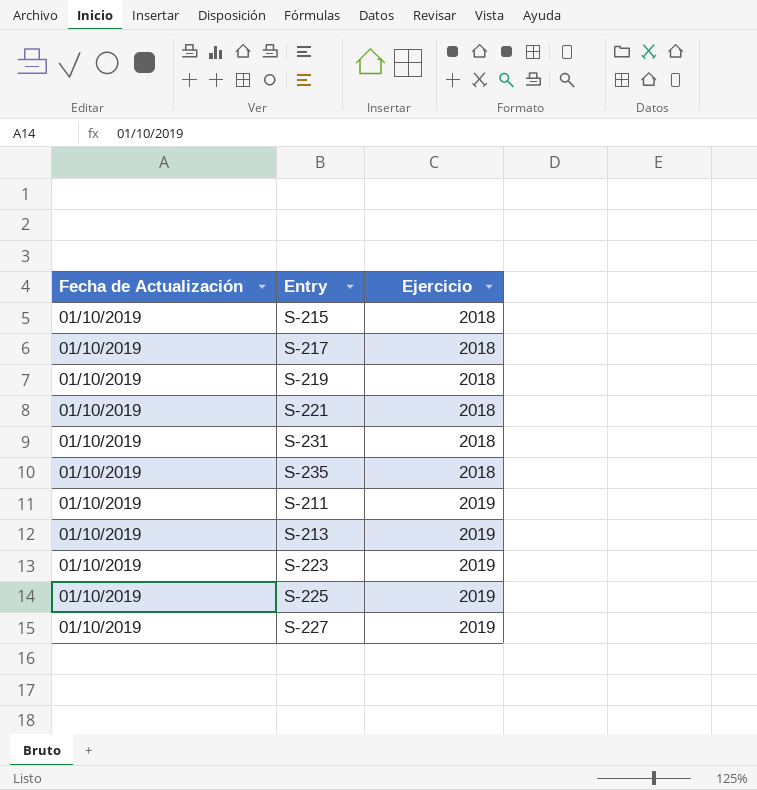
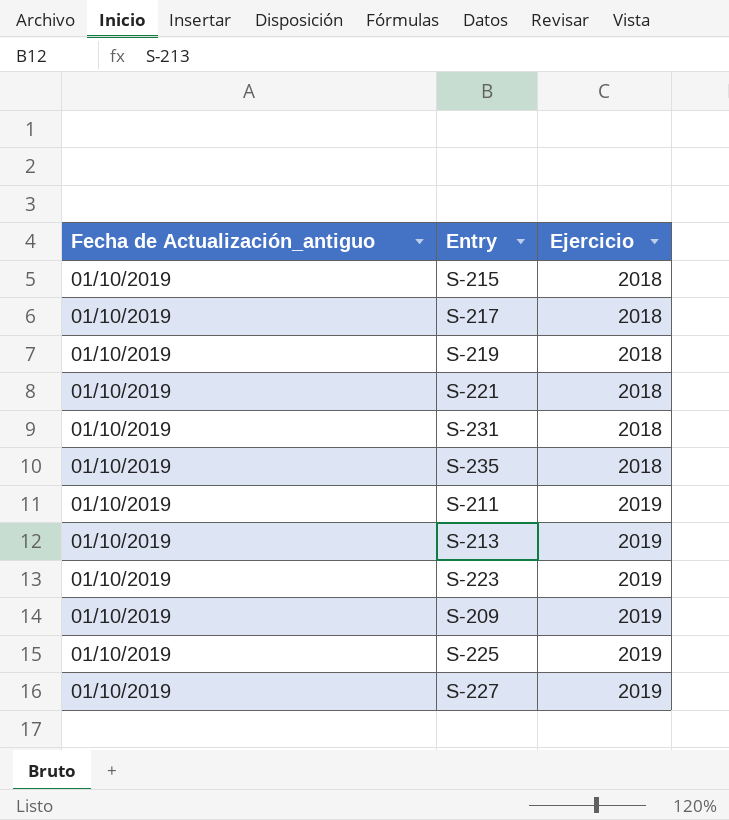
column name: Fecha de Actualización -> Fecha de Actualización_antiguo
row S-209: none -> 01/10/2019 | 2019

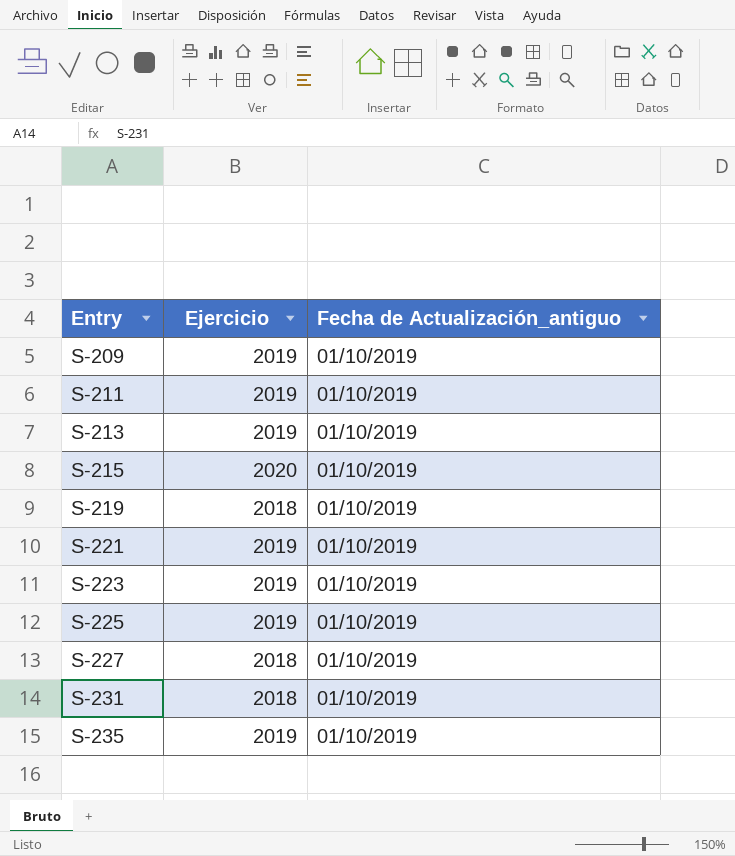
row order: Ejercicio ascending -> Entry ascending
column Fecha de Actualización_antiguo | position: 1 -> 3
row S-217: 01/10/2019 | 2018 -> none
S-215 | Ejercicio: 2018 -> 2020
S-221 | Ejercicio: 2018 -> 2019
S-227 | Ejercicio: 2019 -> 2018
S-235 | Ejercicio: 2018 -> 2019

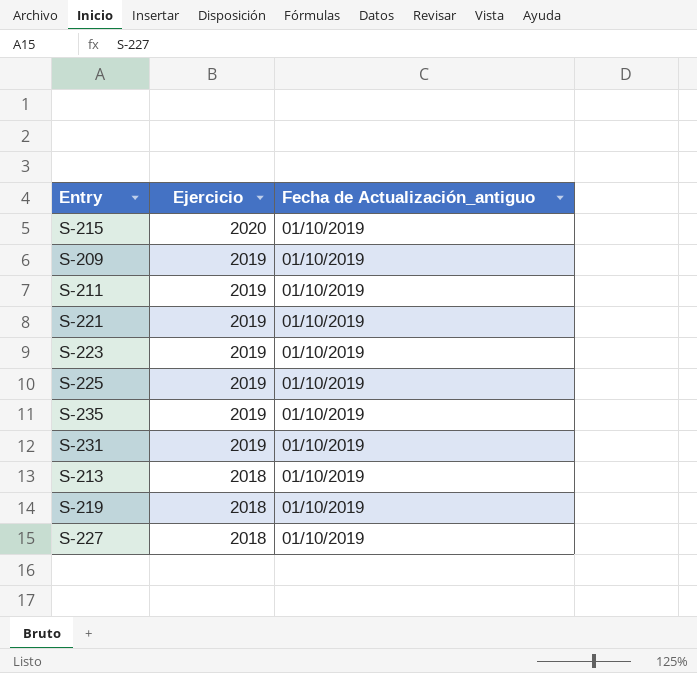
row order: Entry ascending -> Ejercicio descending
S-231 | Ejercicio: 2018 -> 2019
S-213 | Ejercicio: 2019 -> 2018

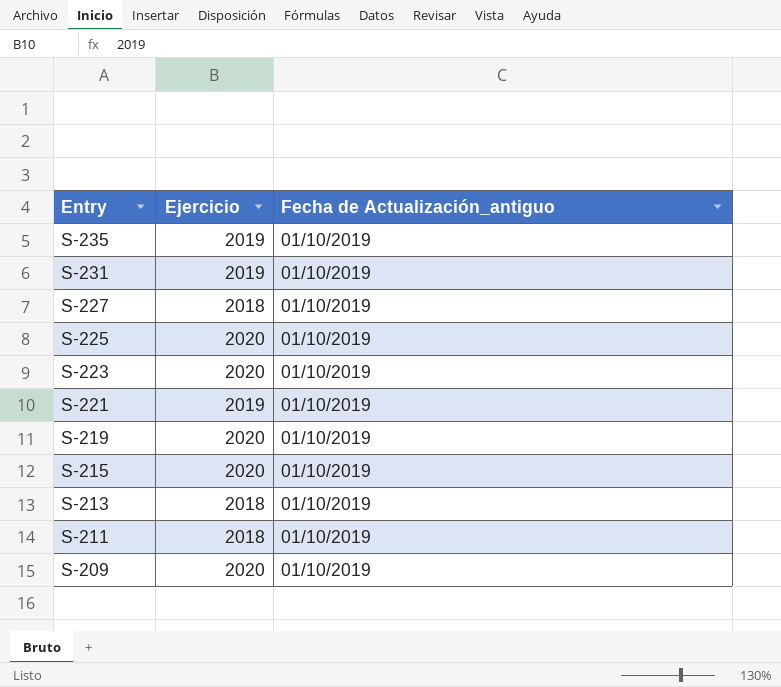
row order: Ejercicio descending -> Entry descending
S-225 | Ejercicio: 2019 -> 2020
S-223 | Ejercicio: 2019 -> 2020
S-219 | Ejercicio: 2018 -> 2020
S-211 | Ejercicio: 2019 -> 2018
S-209 | Ejercicio: 2019 -> 2020

